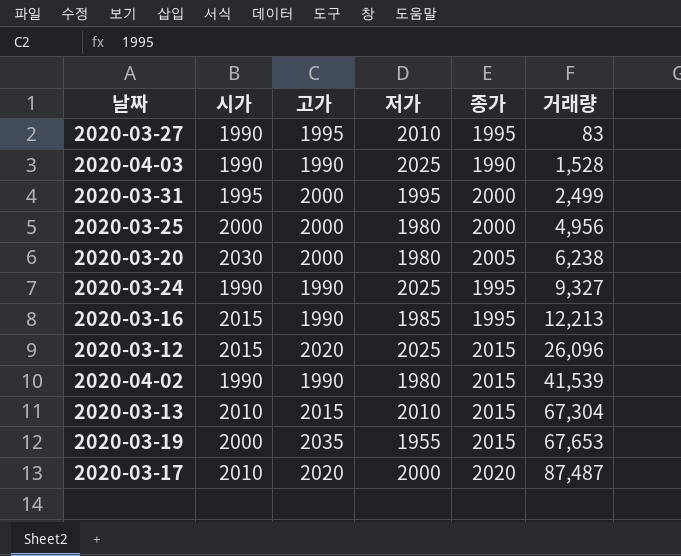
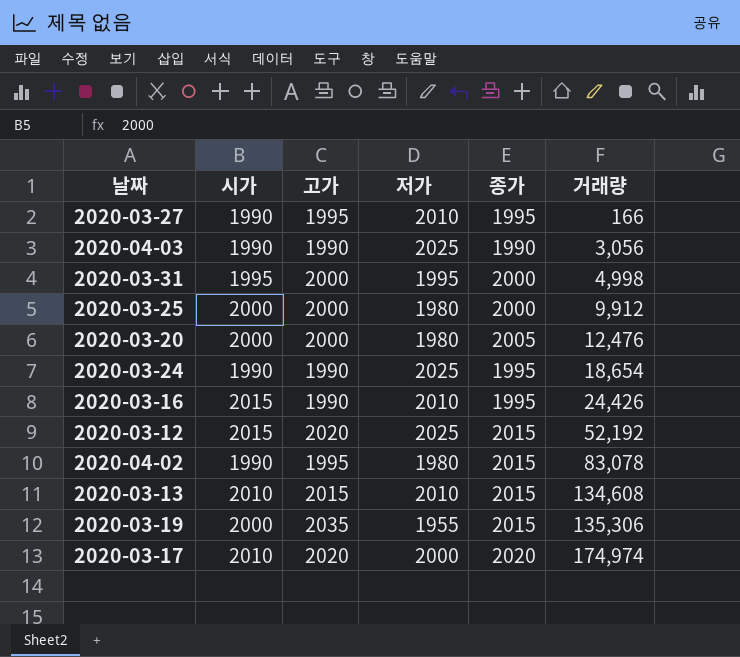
2020-03-27 | 거래량: 83 -> 166
2020-04-03 | 거래량: 1,528 -> 3,056
2020-03-31 | 거래량: 2,499 -> 4,998
2020-03-25 | 거래량: 4,956 -> 9,912
2020-03-20 | 시가: 2030 -> 2000
2020-03-20 | 거래량: 6,238 -> 12,476
2020-03-24 | 거래량: 9,327 -> 18,654
2020-03-16 | 저가: 1985 -> 2010
2020-03-16 | 거래량: 12,213 -> 24,426
2020-03-12 | 거래량: 26,096 -> 52,192
2020-04-02 | 고가: 1990 -> 1995
2020-04-02 | 거래량: 41,539 -> 83,078
2020-03-13 | 거래량: 67,304 -> 134,608
2020-03-19 | 거래량: 67,653 -> 135,306
2020-03-17 | 거래량: 87,487 -> 174,974

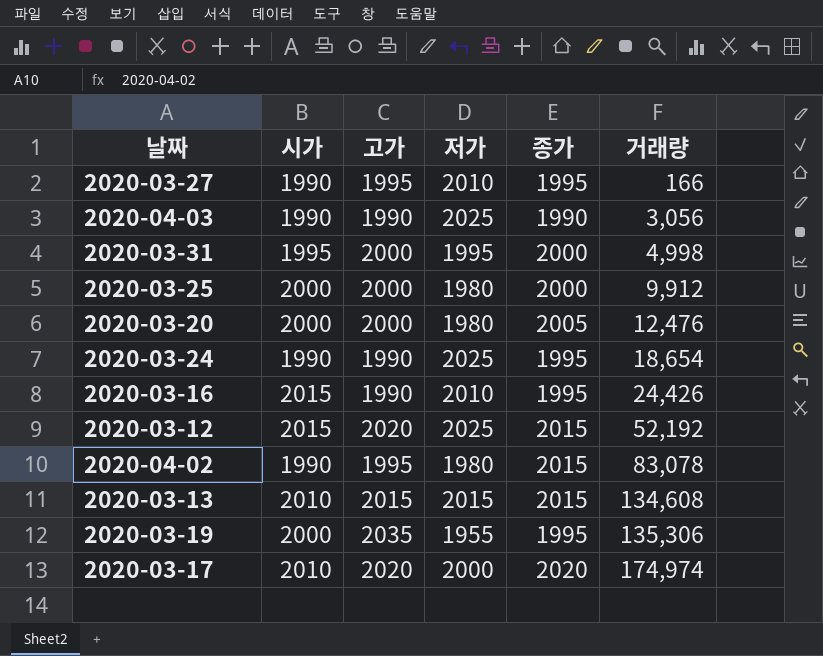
2020-03-13 | 저가: 2010 -> 2015
2020-03-19 | 종가: 2015 -> 1995

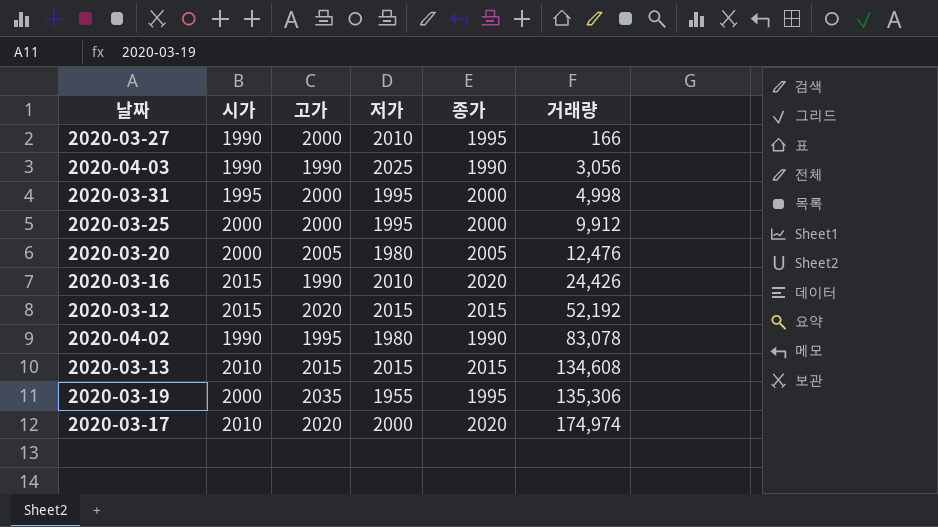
row 2020-03-24: 1990 | 1990 | 2025 | 1995 | 18,654 -> none
2020-03-27 | 고가: 1995 -> 2000
2020-03-25 | 저가: 1980 -> 1995
2020-03-20 | 고가: 2000 -> 2005
2020-03-16 | 종가: 1995 -> 2020
2020-03-12 | 저가: 2025 -> 2015
2020-04-02 | 종가: 2015 -> 1990

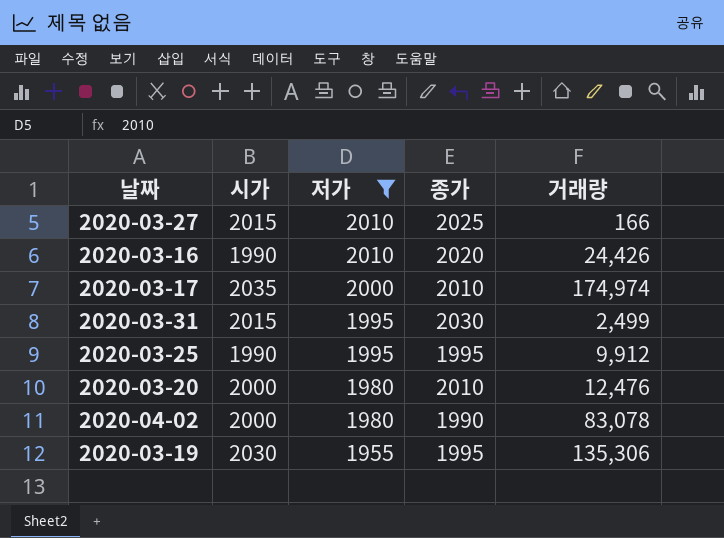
filter: none -> 저가 <= 2010
row order: 거래량 ascending -> 저가 descending
column 고가 | position: 3 -> none
2020-03-27 | 시가: 1990 -> 2015
2020-03-27 | 종가: 1995 -> 2025
2020-03-16 | 시가: 2015 -> 1990
2020-03-17 | 시가: 2010 -> 2035
2020-03-17 | 종가: 2020 -> 2010
2020-03-31 | 시가: 1995 -> 2015
2020-03-31 | 종가: 2000 -> 2030
2020-03-31 | 거래량: 4,998 -> 2,499
2020-03-25 | 시가: 2000 -> 1990
2020-03-25 | 종가: 2000 -> 1995
2020-03-20 | 종가: 2005 -> 2010
2020-04-02 | 시가: 1990 -> 2000
2020-03-19 | 시가: 2000 -> 2030

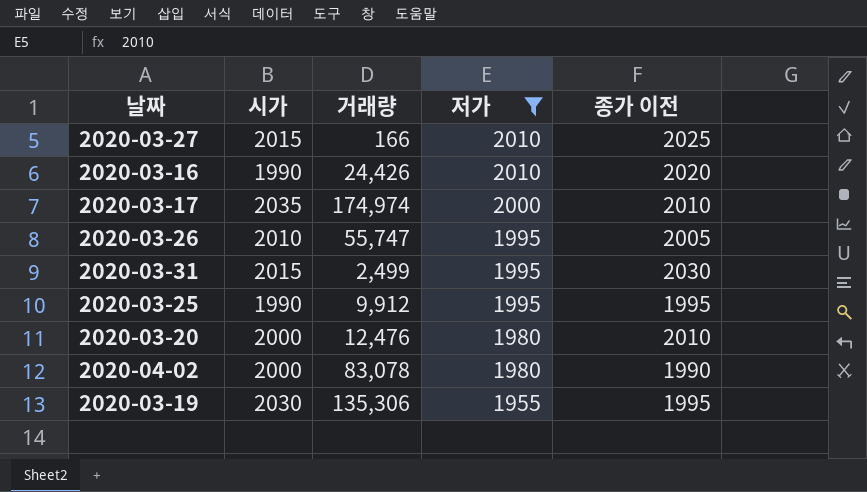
column 거래량 | position: 5 -> 3
column name: 종가 -> 종가 이전
row 2020-03-26: none -> 2010 | 55,747 | 1995 | 2005

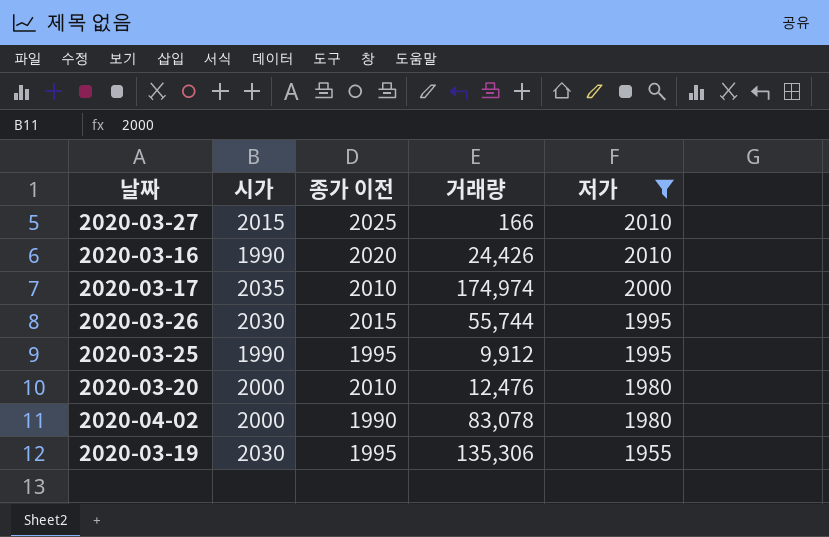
column 종가 이전 | position: 5 -> 3
row 2020-03-31: 2015 | 2,499 | 1995 | 2030 -> none
2020-03-26 | 시가: 2010 -> 2030
2020-03-26 | 종가 이전: 2005 -> 2015
2020-03-26 | 거래량: 55,747 -> 55,744

